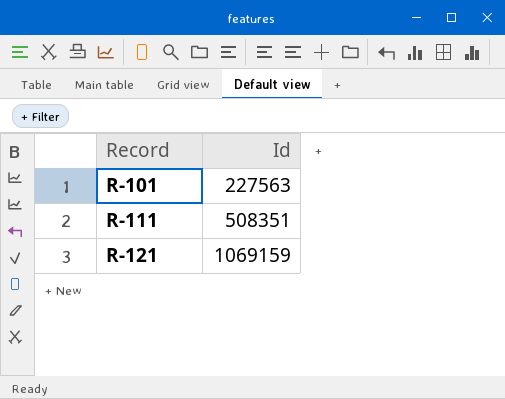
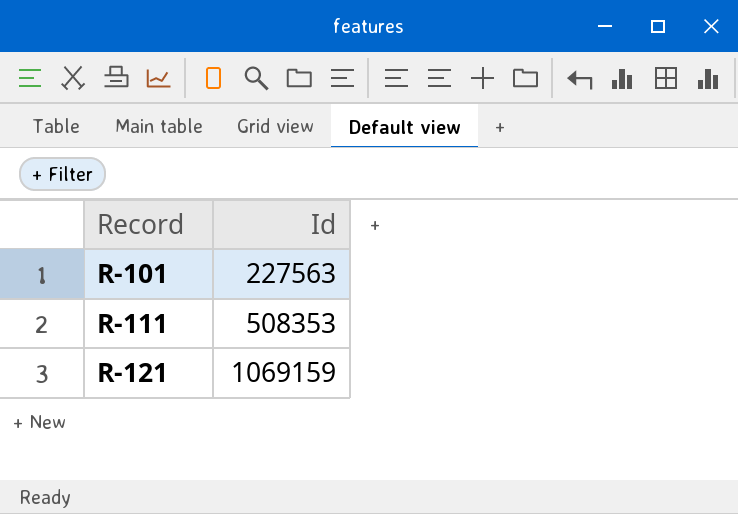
R-111 | Id: 508351 -> 508353

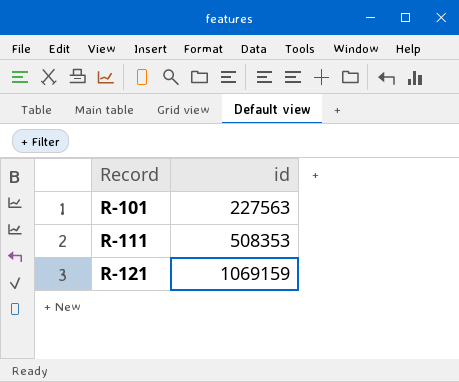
column name: Id -> id

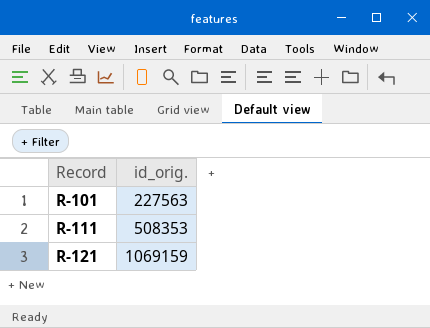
column name: id -> id_orig.

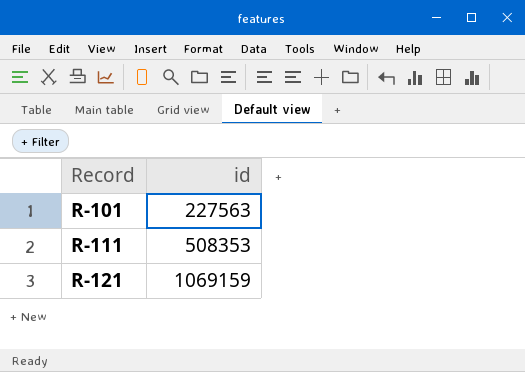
column name: id_orig. -> id

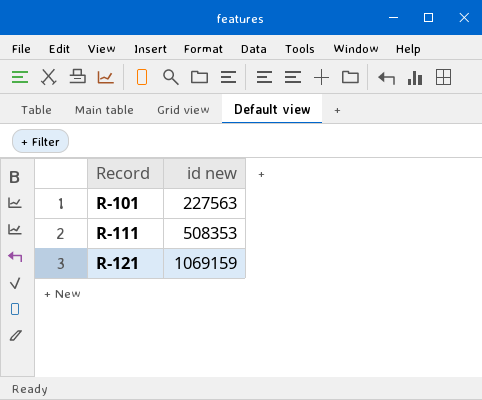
column name: id -> id new

